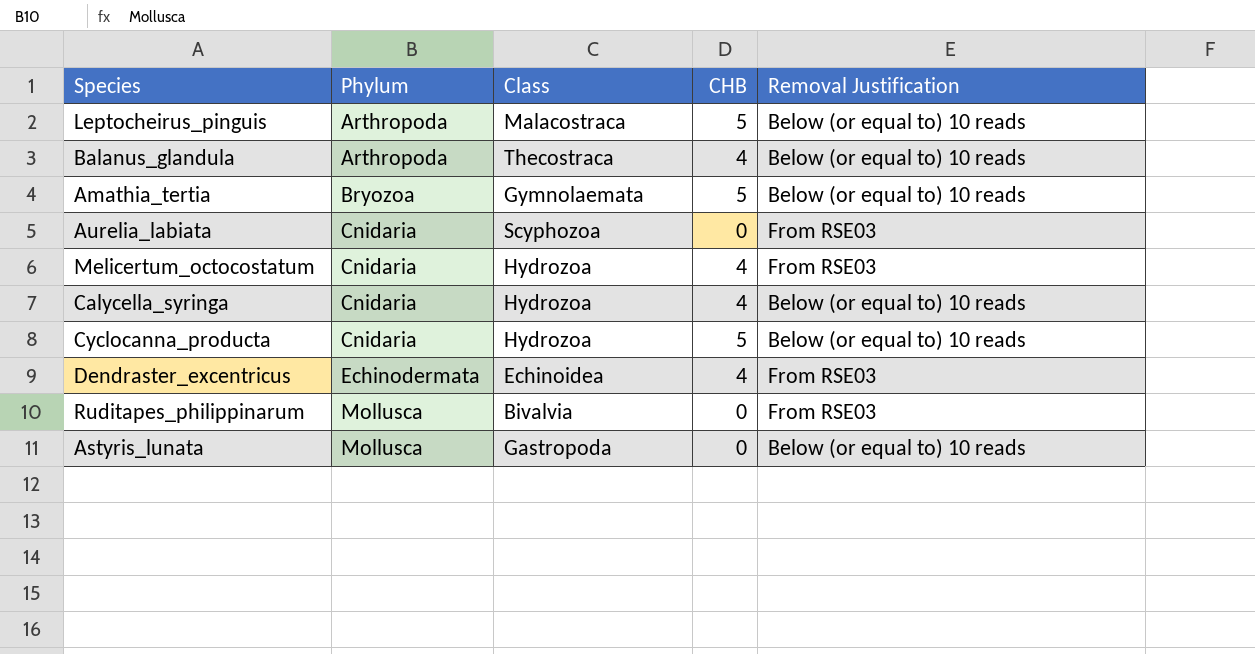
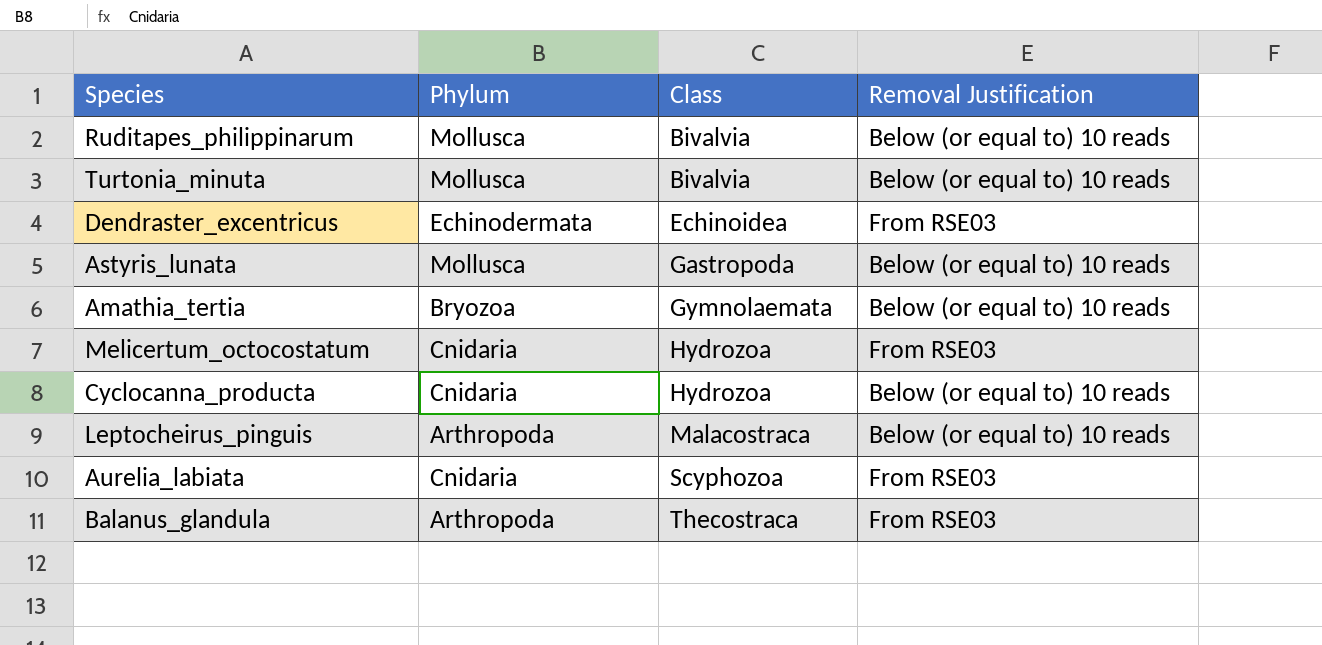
row order: Phylum ascending -> Class ascending
column CHB | position: 4 -> none
row Calycella_syringa: Cnidaria | Hydrozoa | 4 | Below (or equal to) 10 reads -> none
Ruditapes_philippinarum | Removal Justification: From RSE03 -> Below (or equal to) 10 reads
row Turtonia_minuta: none -> Mollusca | Bivalvia | Below (or equal to) 10 reads
Balanus_glandula | Removal Justification: Below (or equal to) 10 reads -> From RSE03

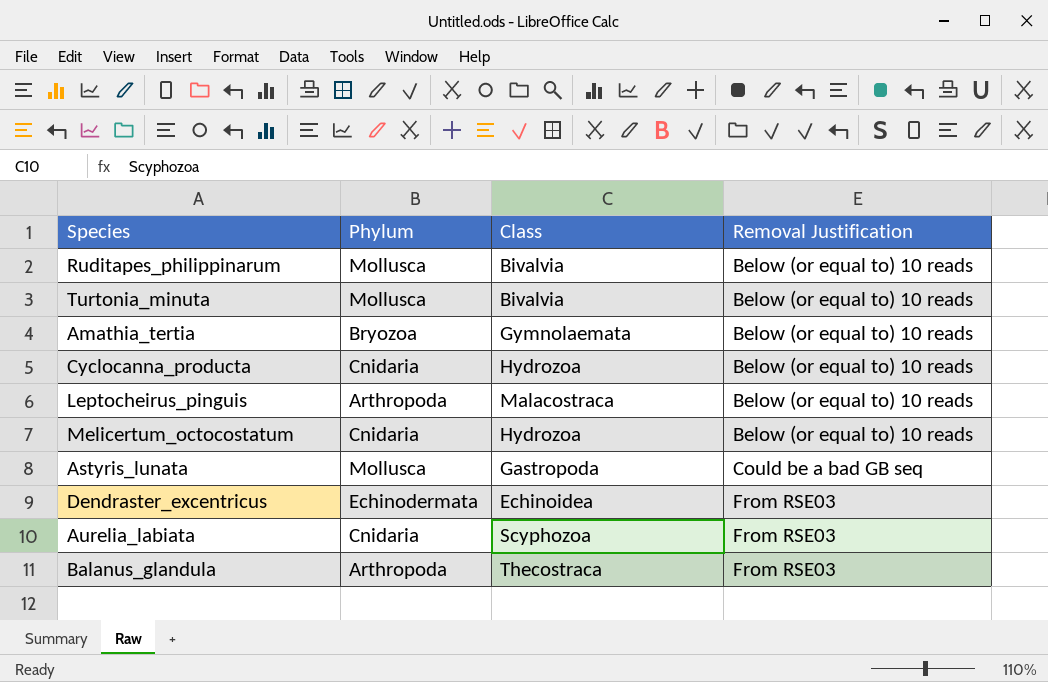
row order: Class ascending -> Removal Justification ascending
Melicertum_octocostatum | Removal Justification: From RSE03 -> Below (or equal to) 10 reads
Astyris_lunata | Removal Justification: Below (or equal to) 10 reads -> Could be a bad GB seq

